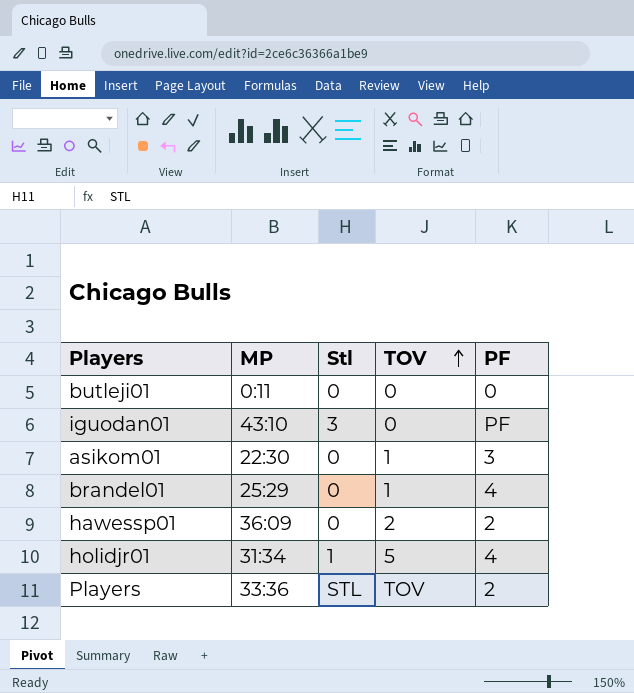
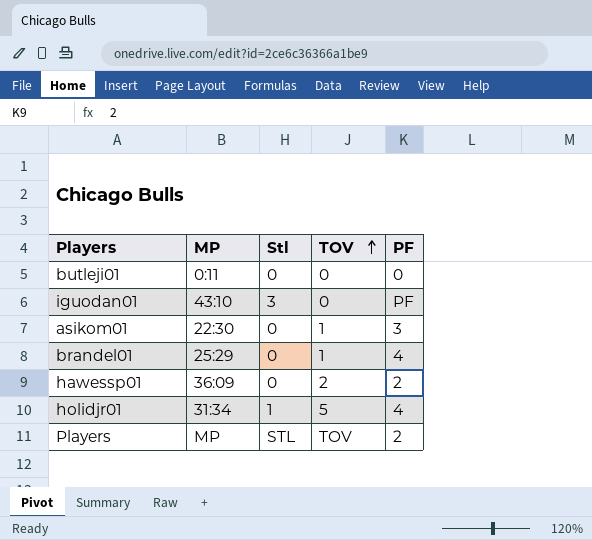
Players | MP: 33:36 -> MP

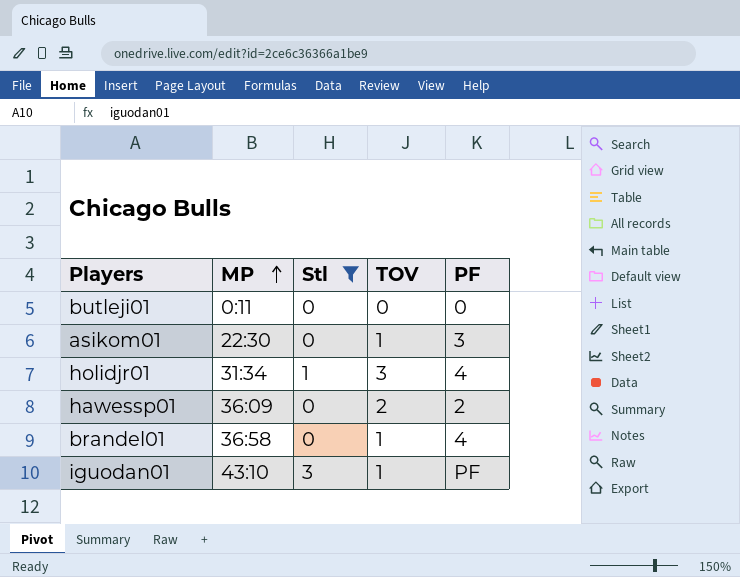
filter: none -> Stl != STL
row order: TOV ascending -> MP ascending
holidjr01 | TOV: 5 -> 3
brandel01 | MP: 25:29 -> 36:58
iguodan01 | TOV: 0 -> 1

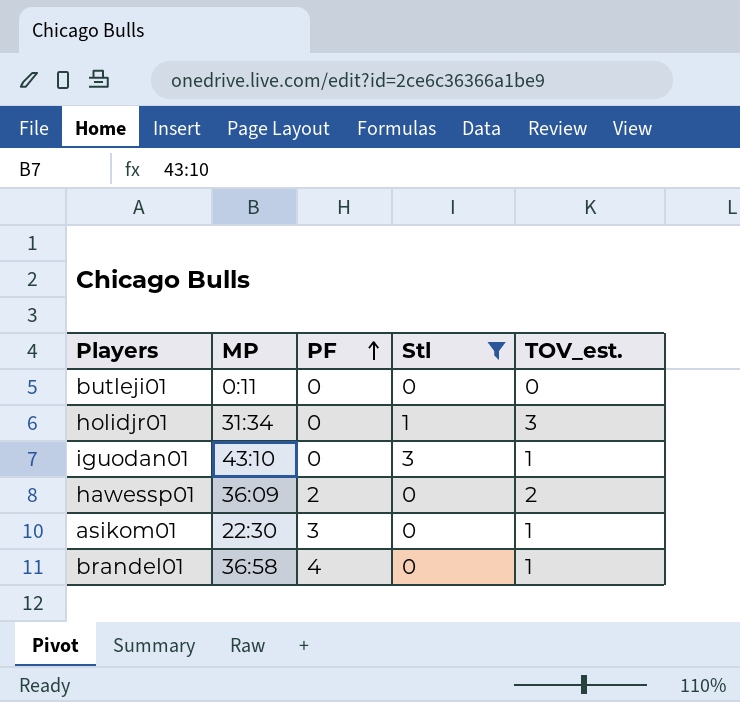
row order: MP ascending -> PF ascending
column PF | position: 5 -> 3
column name: TOV -> TOV_est.
holidjr01 | PF: 4 -> 0
iguodan01 | PF: PF -> 0

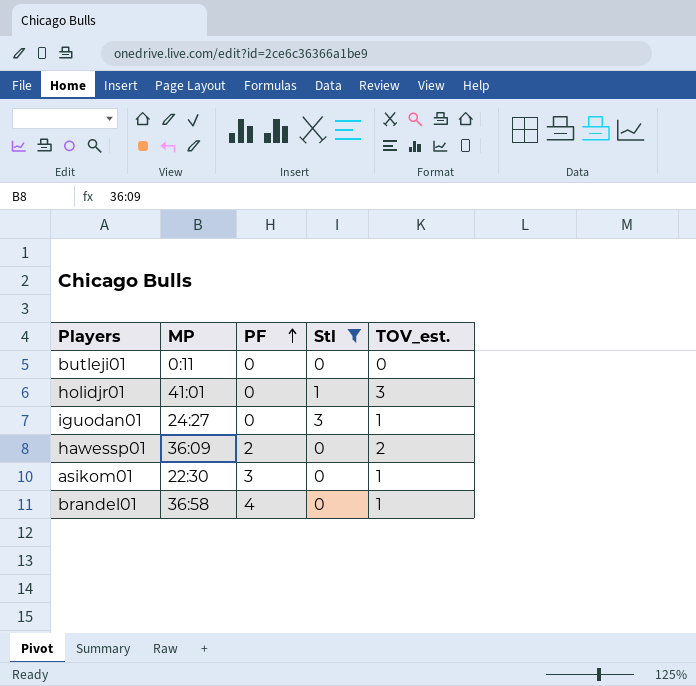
holidjr01 | MP: 31:34 -> 41:01
iguodan01 | MP: 43:10 -> 24:27

